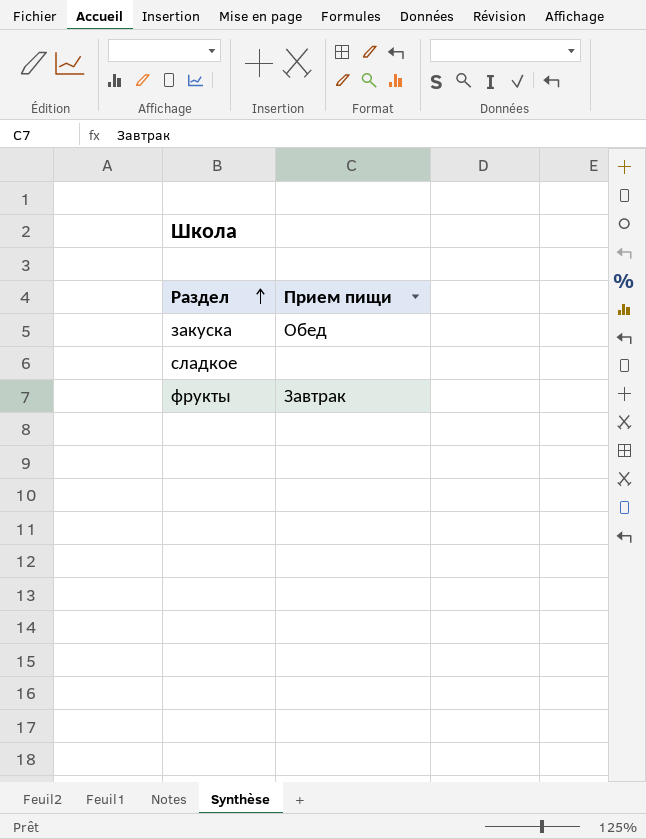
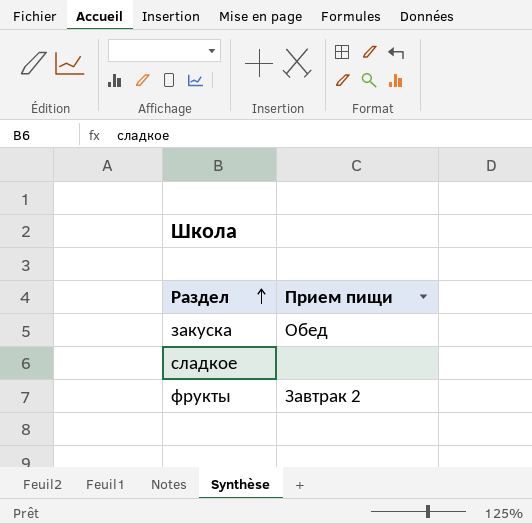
фрукты | Прием пищи: Завтрак -> Завтрак 2

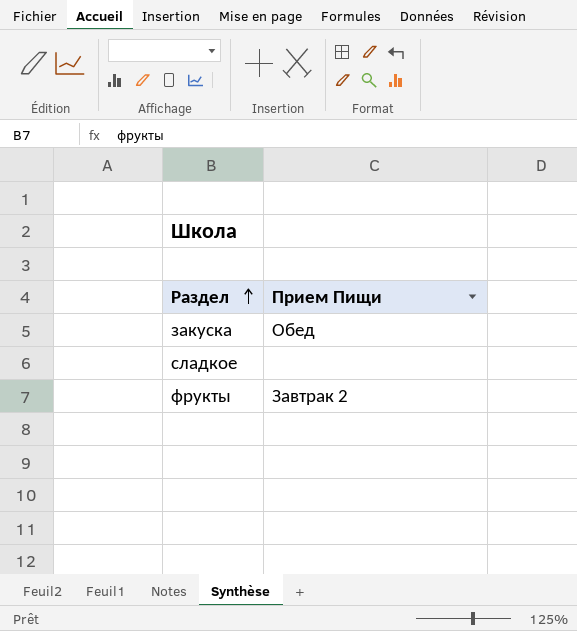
column name: Прием пищи -> Прием Пищи

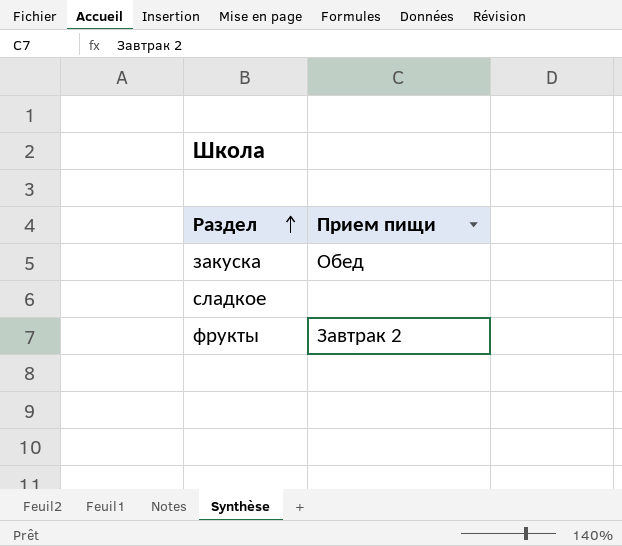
column name: Прием Пищи -> Прием пищи

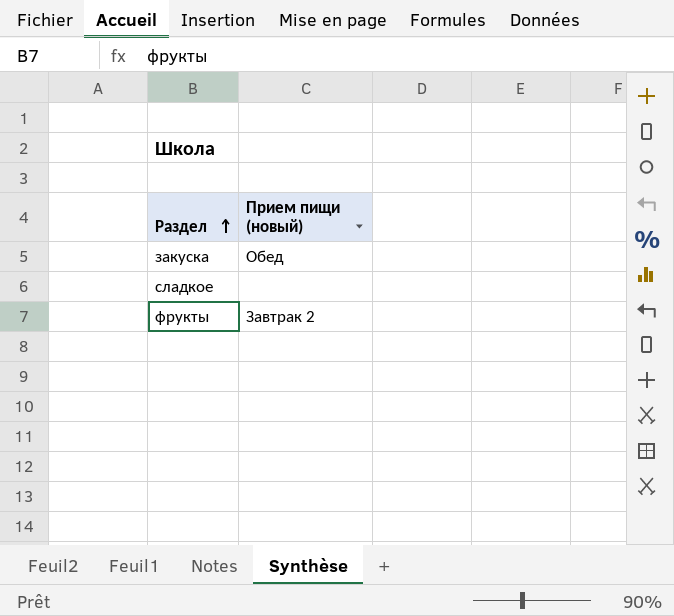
column name: Прием пищи -> Прием пищи (новый)

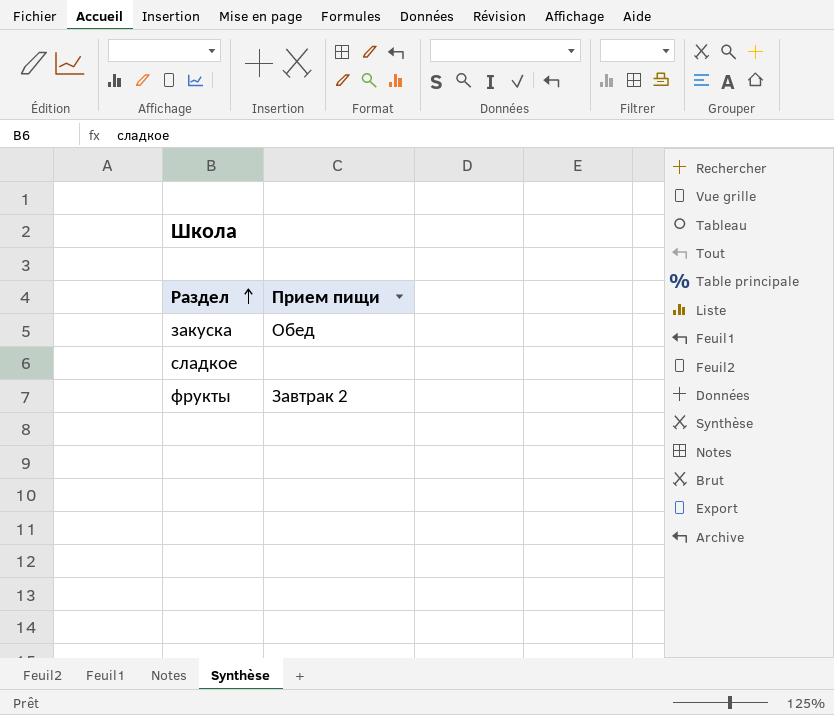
column name: Прием пищи (новый) -> Прием пищи

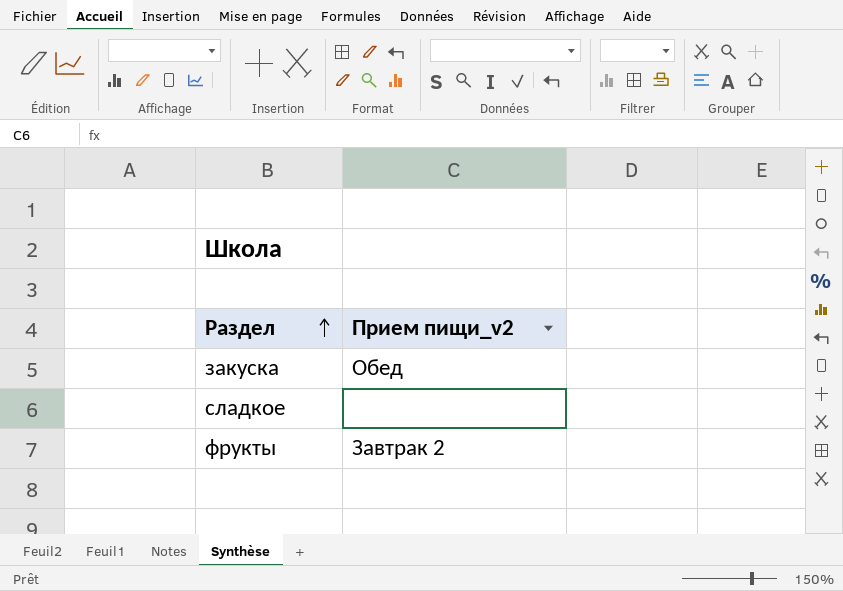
column name: Прием пищи -> Прием пищи_v2

